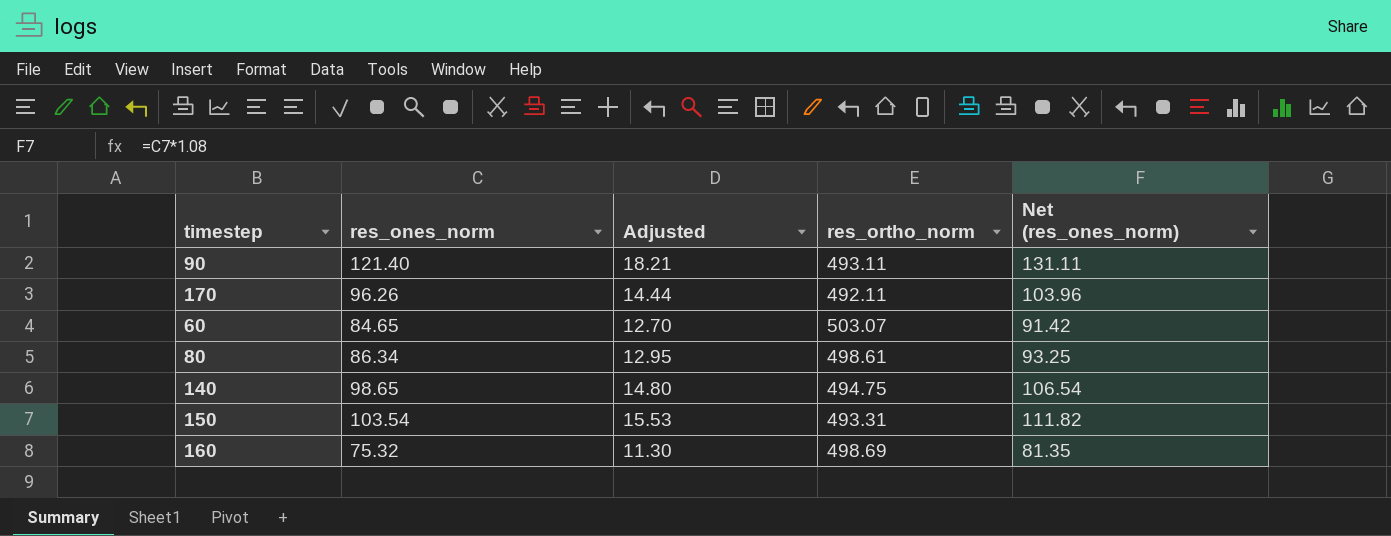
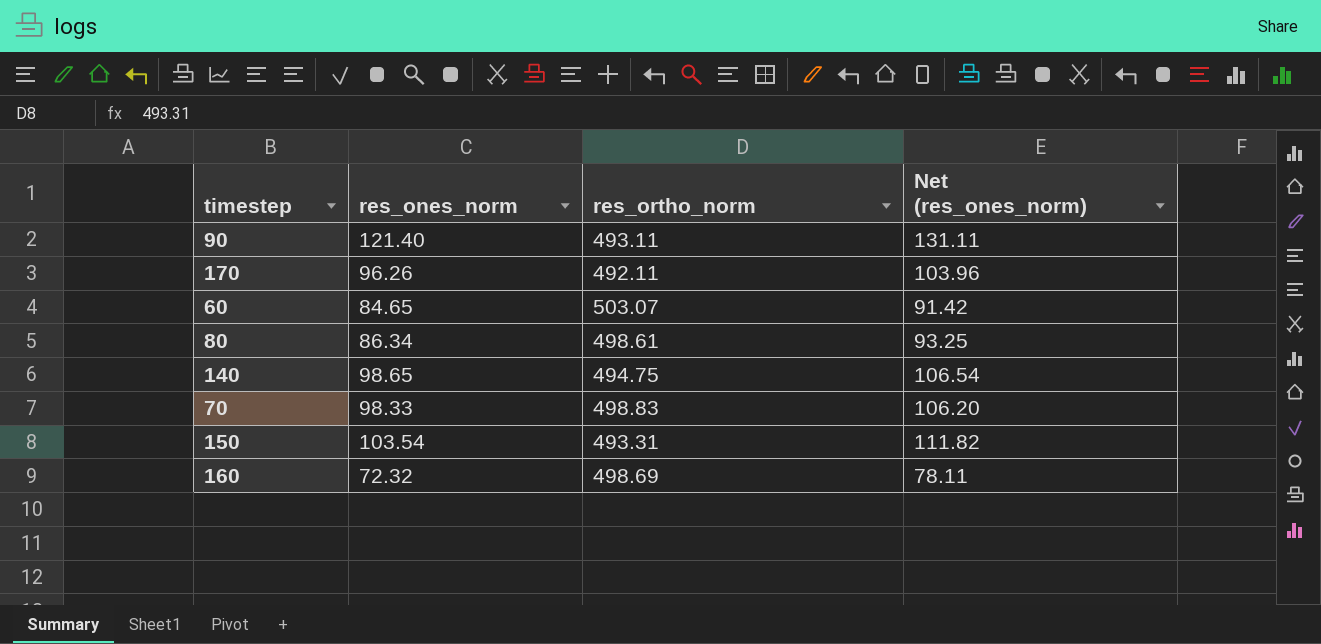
column Adjusted | formula: [res_ones_norm] * 0.15 -> none
row 70: none -> 98.33 | 498.83 | 106.20
160 | res_ones_norm: 75.32 -> 72.32
160 | Net (res_ones_norm): 81.35 -> 78.11

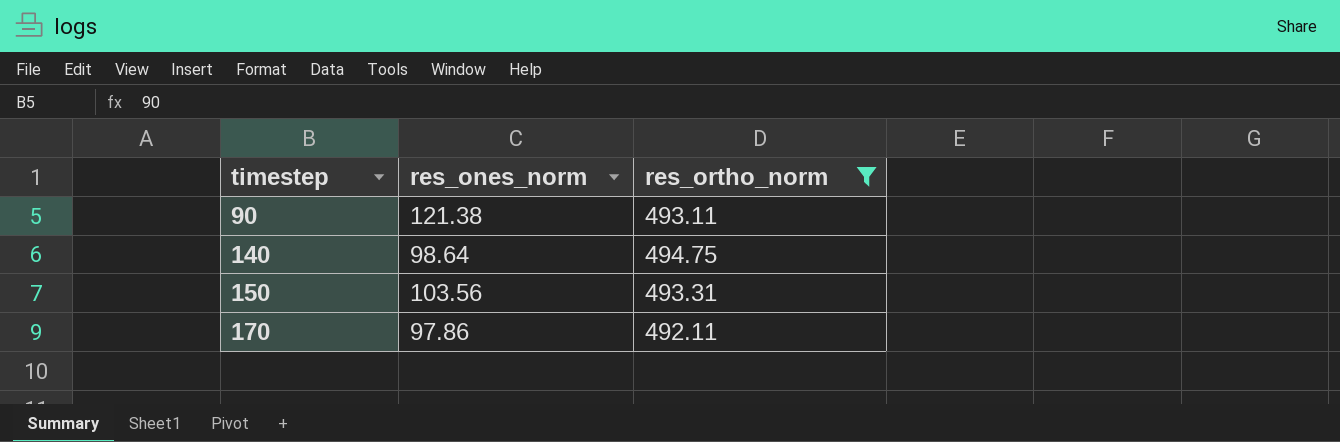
filter: none -> res_ortho_norm <= 494.75
row order: none -> timestep ascending
column Net (res_ones_norm) | formula: [res_ones_norm] * 1.08 -> none
90 | res_ones_norm: 121.40 -> 121.38
140 | res_ones_norm: 98.65 -> 98.64
150 | res_ones_norm: 103.54 -> 103.56
170 | res_ones_norm: 96.26 -> 97.86

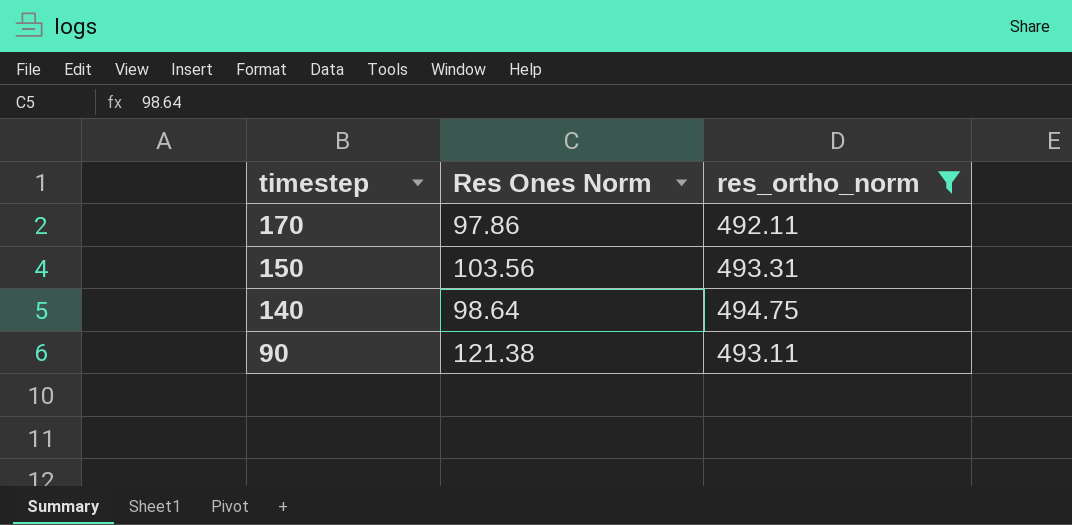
row order: timestep ascending -> timestep descending
column name: res_ones_norm -> Res Ones Norm

